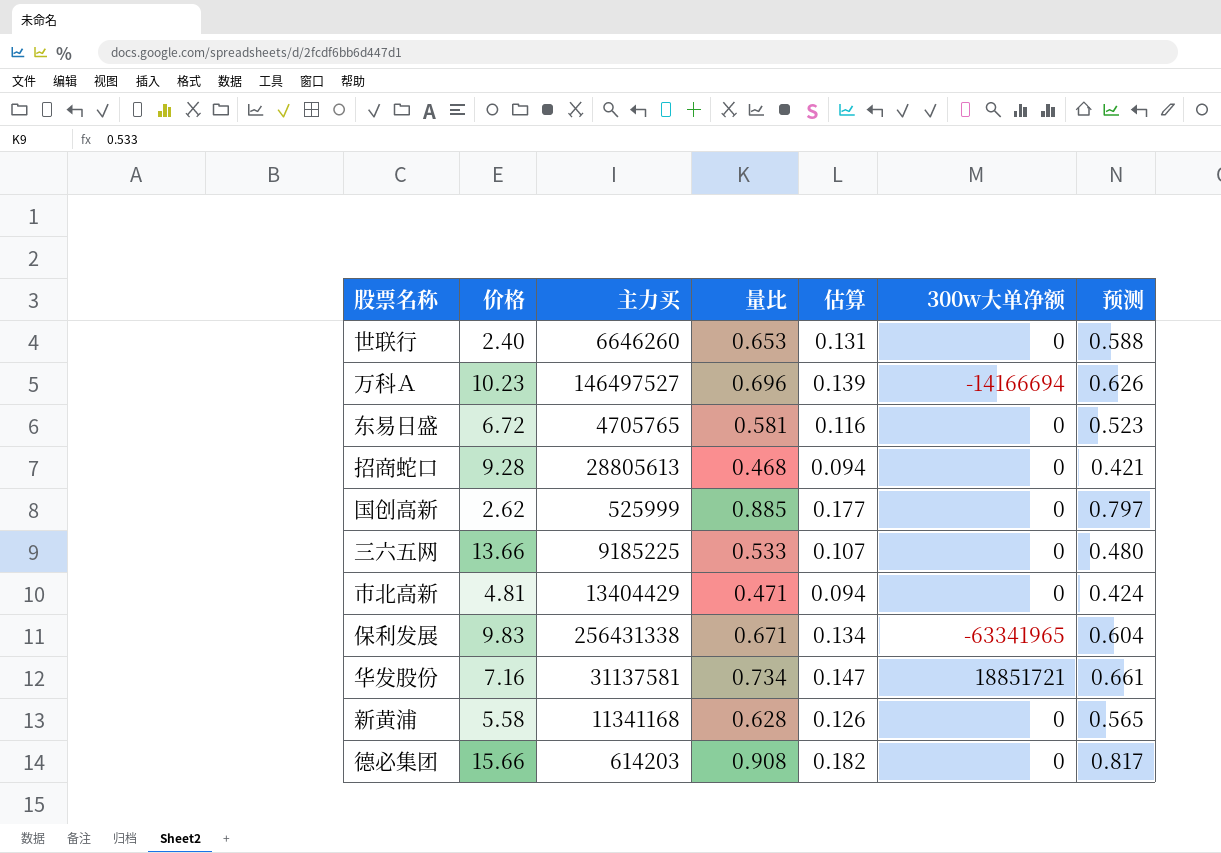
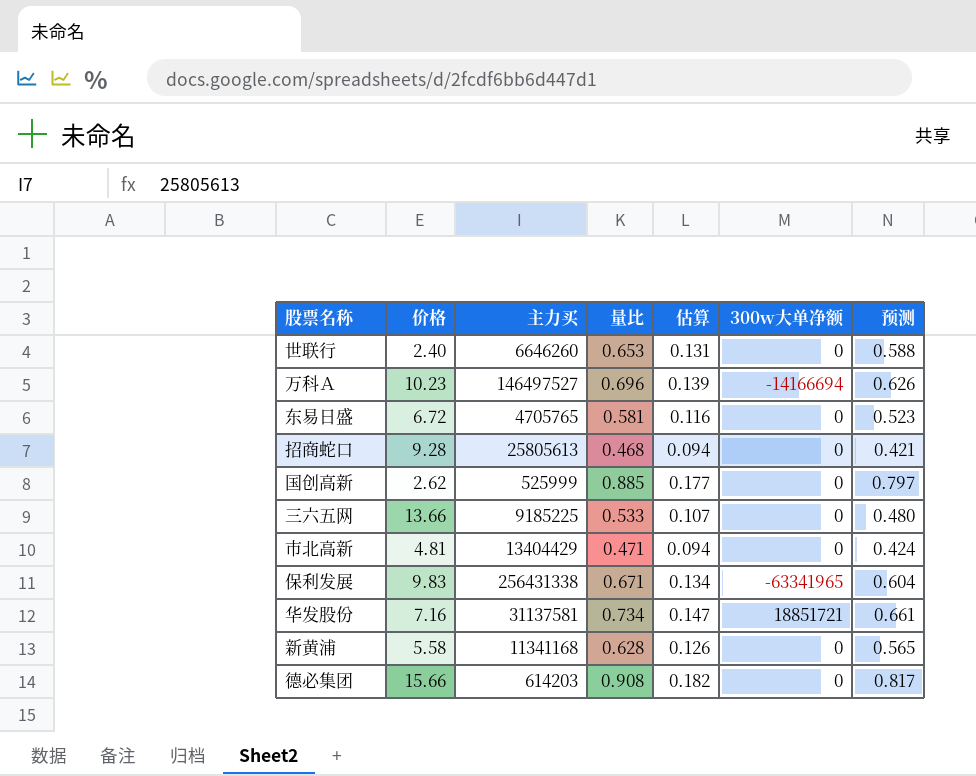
招商蛇口 | 主力买: 28805613 -> 25805613

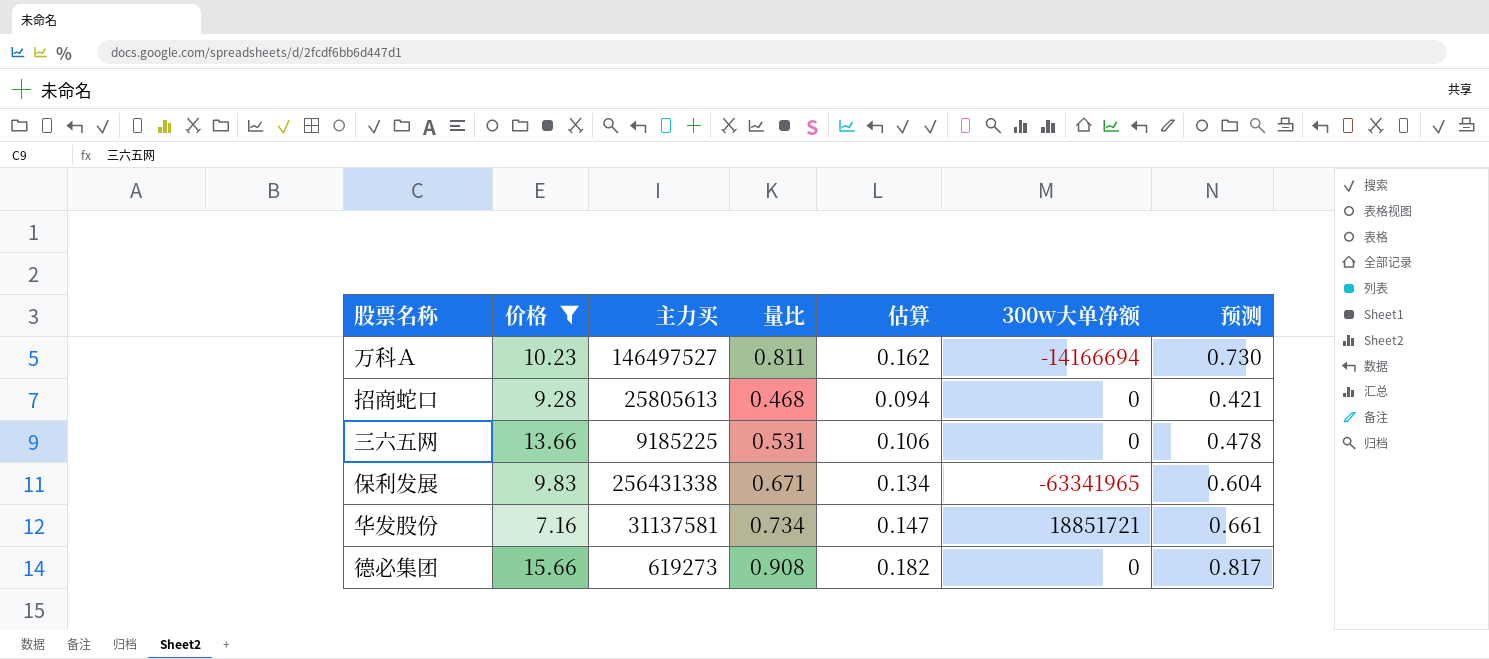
filter: none -> 价格 >= 7.16
万科Ａ | 量比: 0.696 -> 0.811
万科Ａ | 估算: 0.139 -> 0.162
万科Ａ | 预测: 0.626 -> 0.730
三六五网 | 量比: 0.533 -> 0.531
三六五网 | 估算: 0.107 -> 0.106
三六五网 | 预测: 0.480 -> 0.478
德必集团 | 主力买: 614203 -> 619273

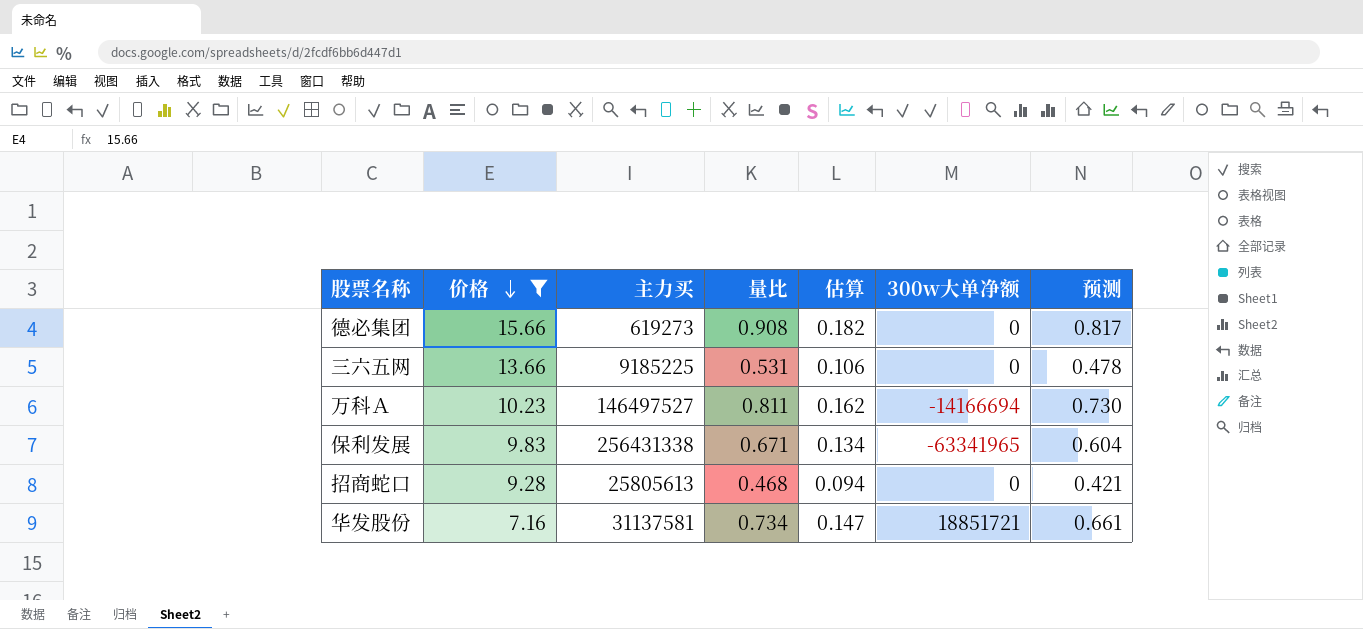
row order: none -> 价格 descending

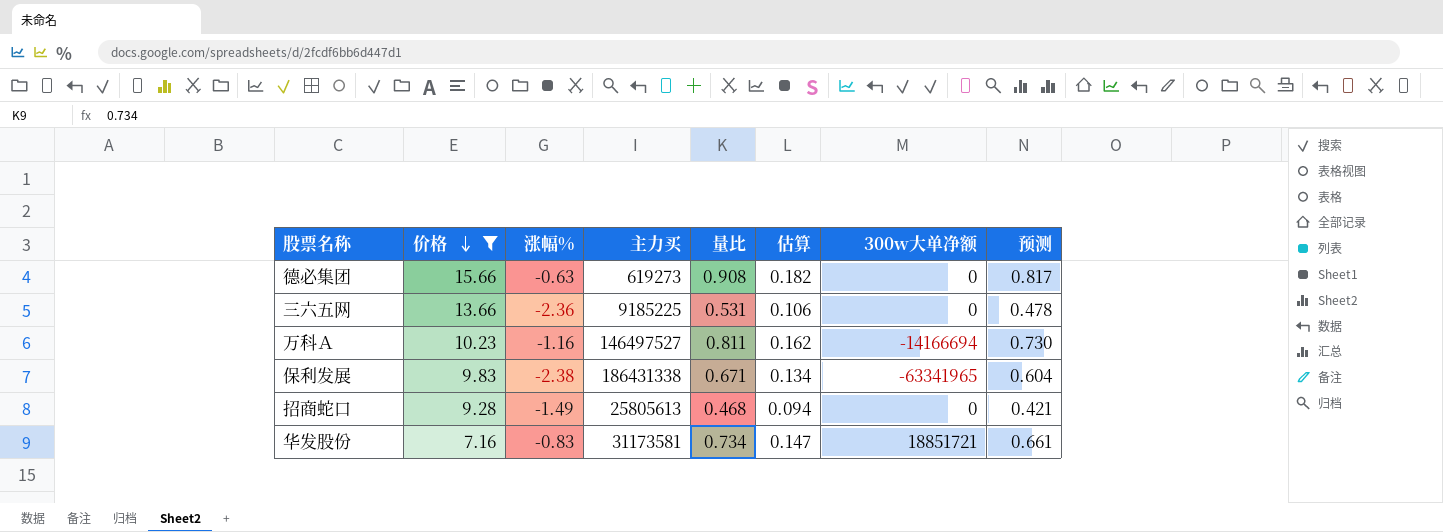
column 涨幅% | position: none -> 3
保利发展 | 主力买: 256431338 -> 186431338
华发股份 | 主力买: 31137581 -> 31173581

